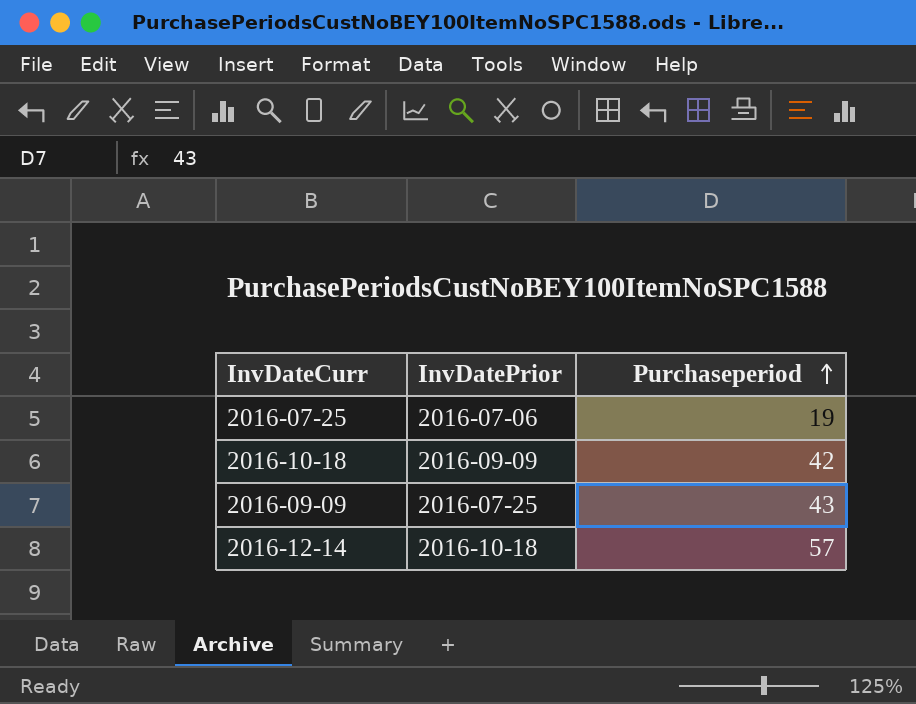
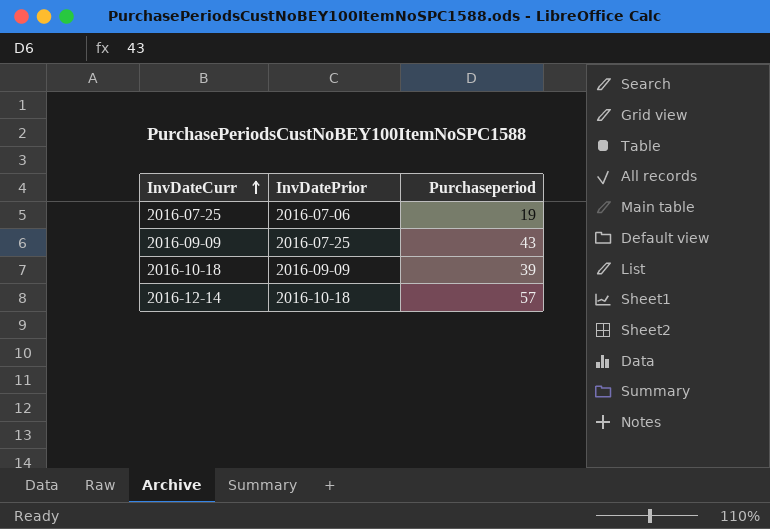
row order: Purchaseperiod ascending -> InvDateCurr ascending
2016-10-18 | Purchaseperiod: 42 -> 39

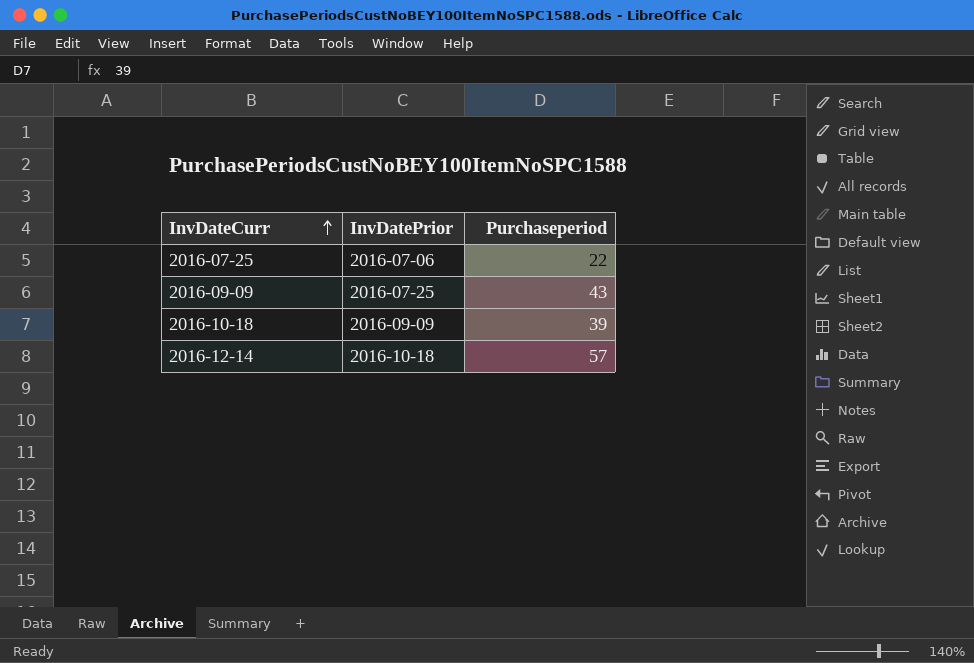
2016-07-25 | Purchaseperiod: 19 -> 22

